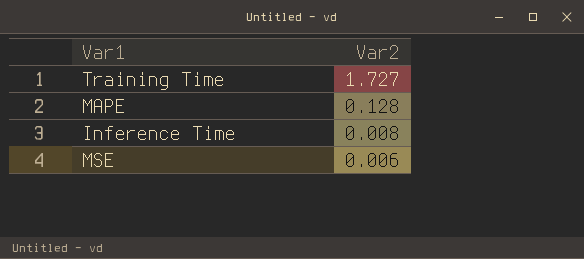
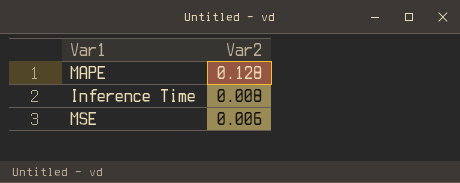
row Training Time: 1.727 -> none

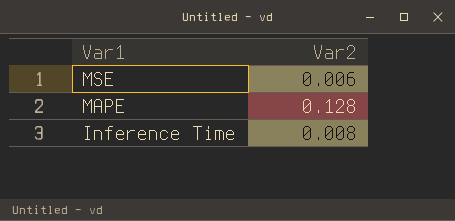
row order: Var2 descending -> Var1 descending

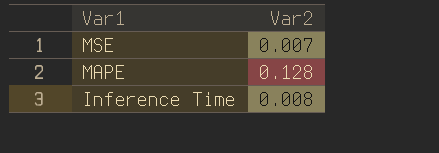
MSE | Var2: 0.006 -> 0.007

